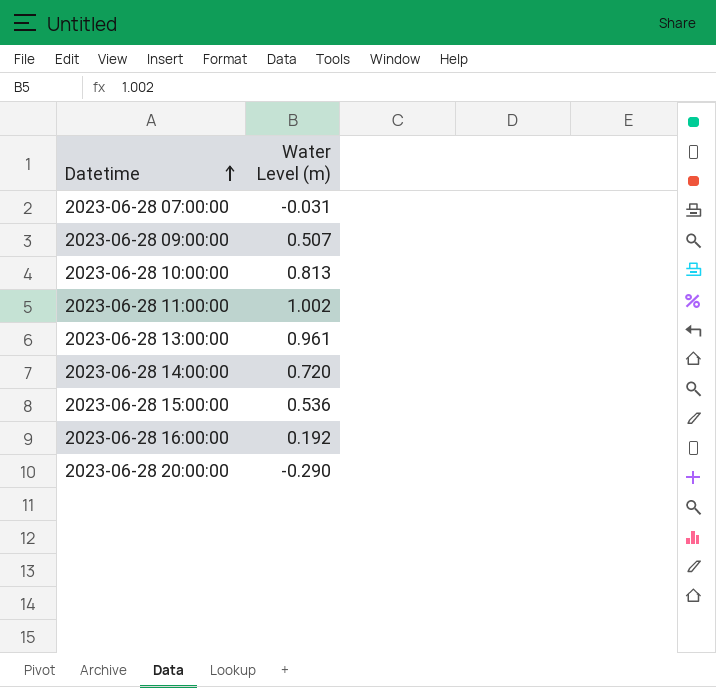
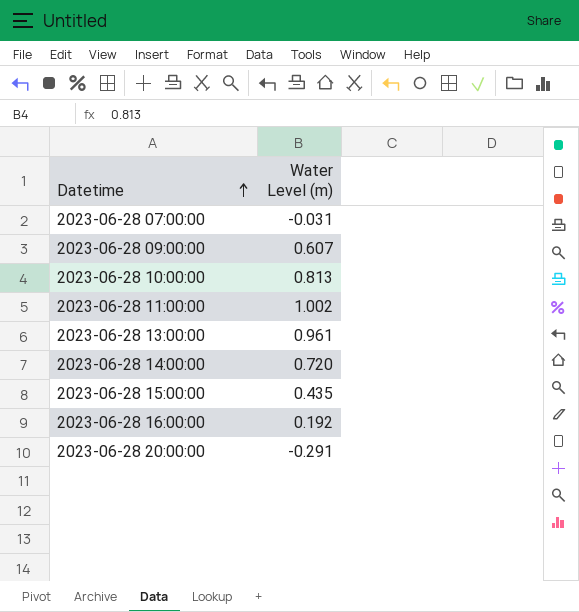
2023-06-28 09:00:00 | Water Level (m): 0.507 -> 0.607
2023-06-28 15:00:00 | Water Level (m): 0.536 -> 0.435
2023-06-28 20:00:00 | Water Level (m): -0.290 -> -0.291

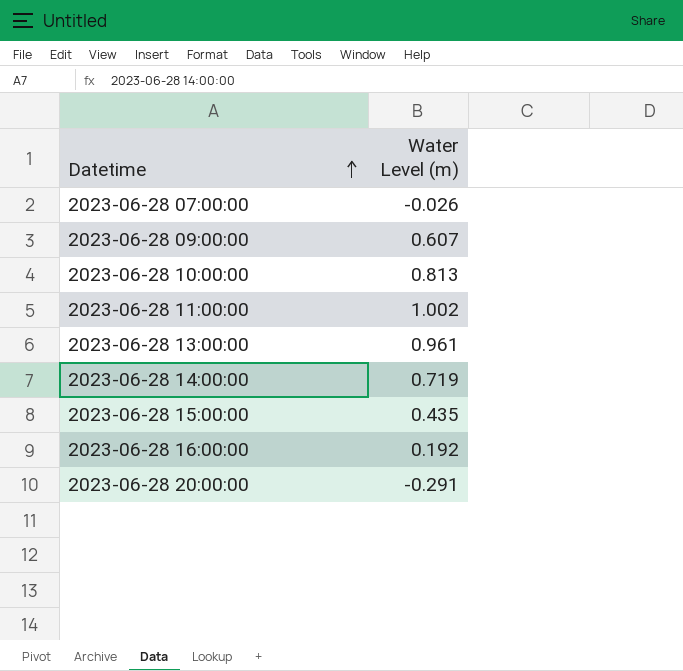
2023-06-28 07:00:00 | Water Level (m): -0.031 -> -0.026
2023-06-28 14:00:00 | Water Level (m): 0.720 -> 0.719

